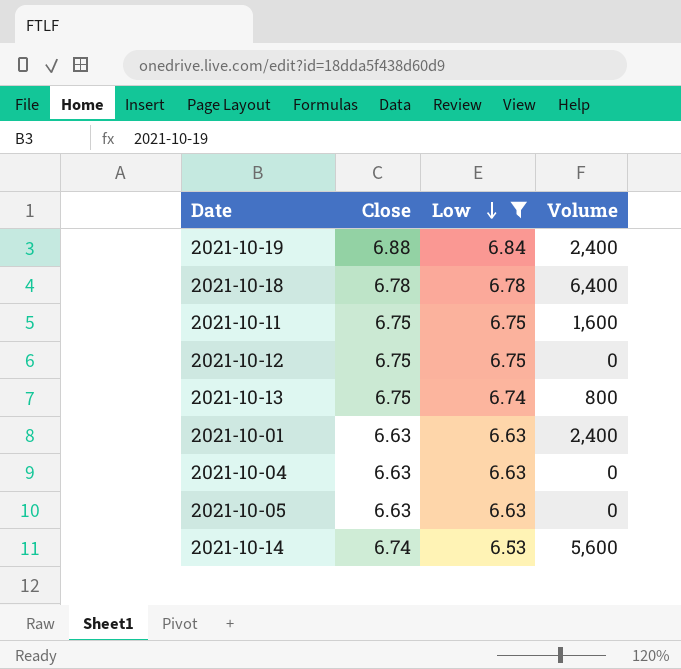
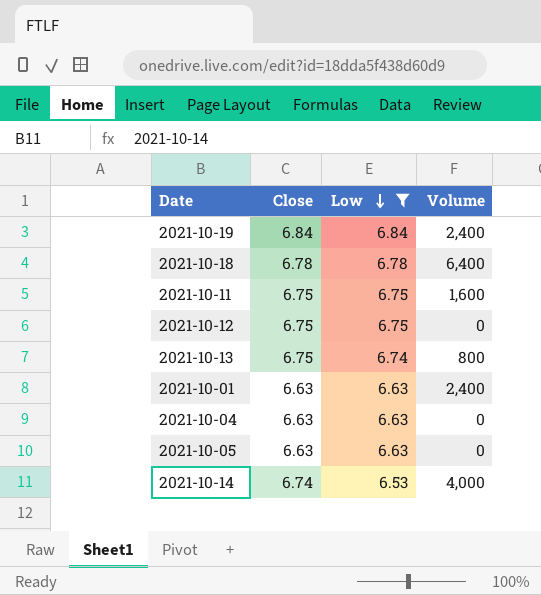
2021-10-19 | Close: 6.88 -> 6.84
2021-10-14 | Volume: 5,600 -> 4,000

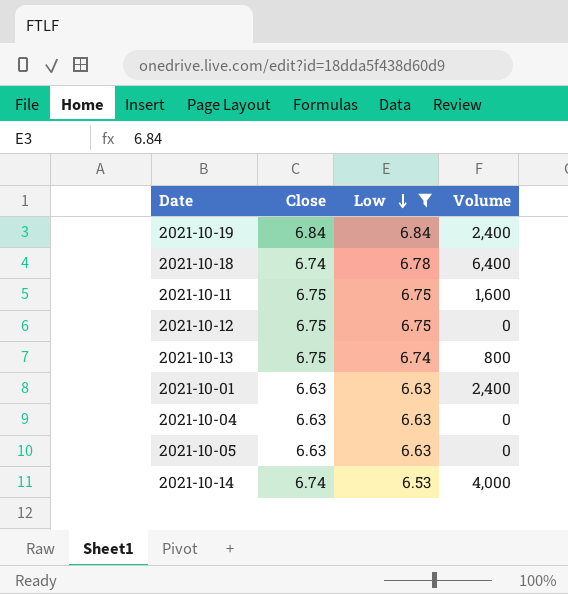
2021-10-18 | Close: 6.78 -> 6.74

